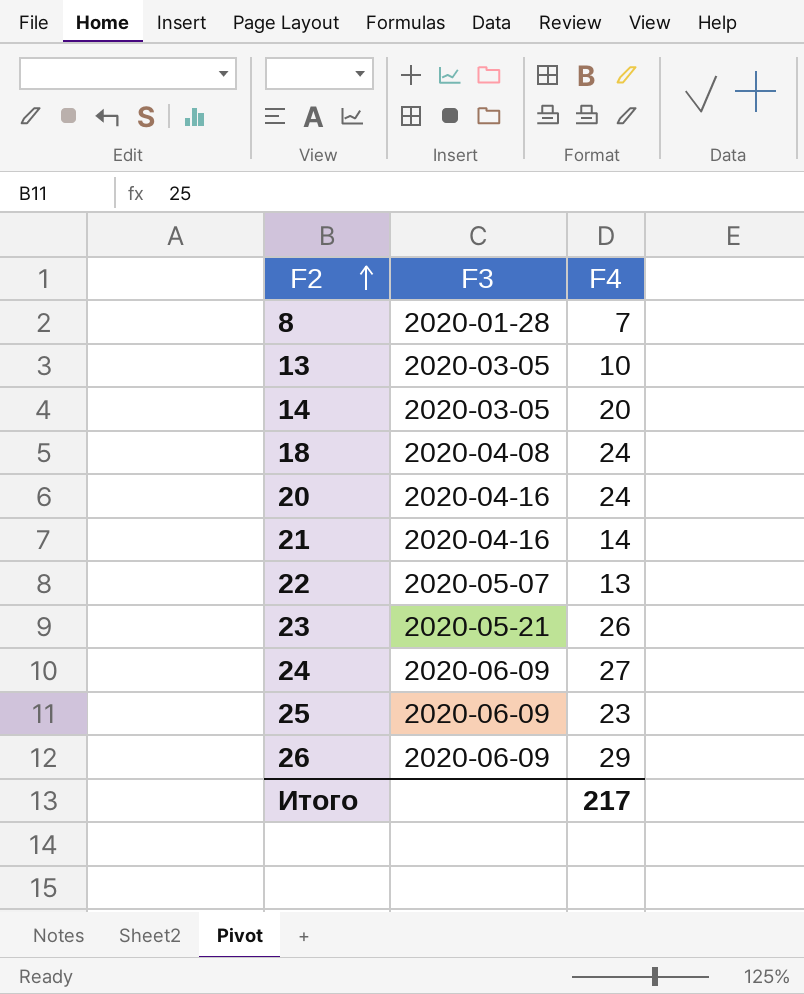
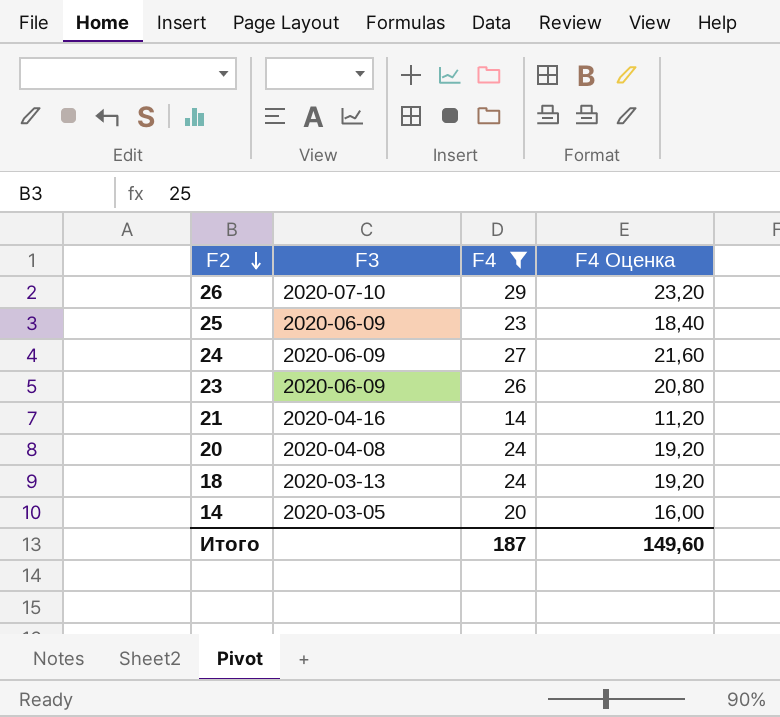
filter: none -> F4 >= 14
row order: F2 ascending -> F2 descending
column F4 Оценка | formula: none -> [F4] * 0,8
26 | F3: 2020-06-09 -> 2020-07-10
23 | F3: 2020-05-21 -> 2020-06-09
20 | F3: 2020-04-16 -> 2020-04-08
18 | F3: 2020-04-08 -> 2020-03-13
Итого | F4: 217 -> 187

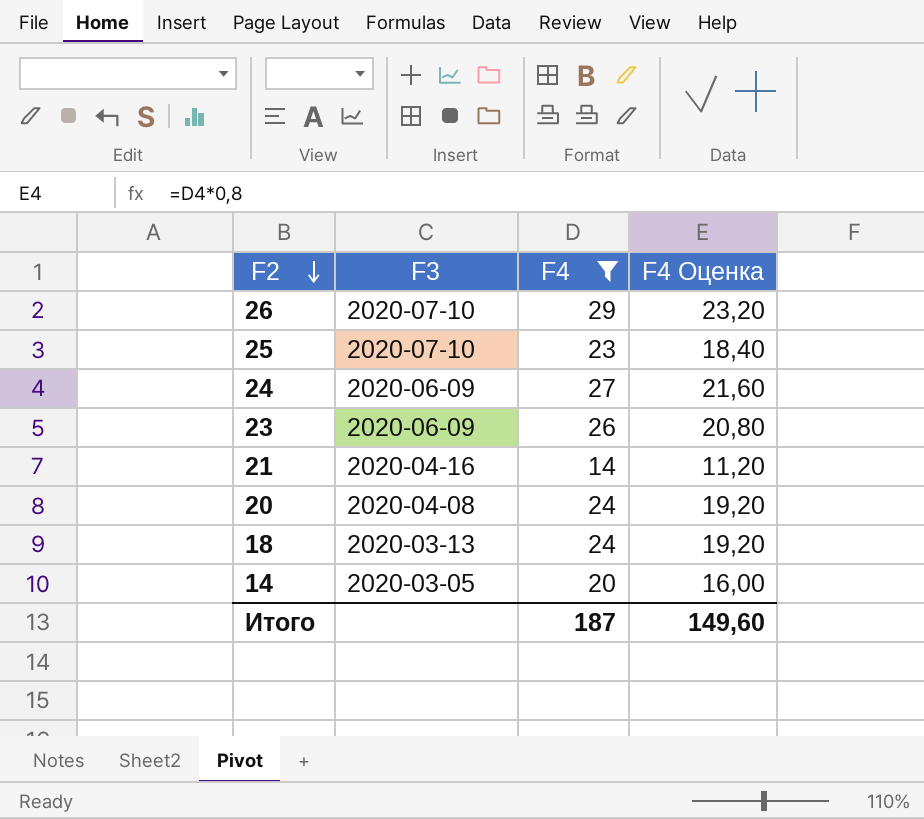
25 | F3: 2020-06-09 -> 2020-07-10

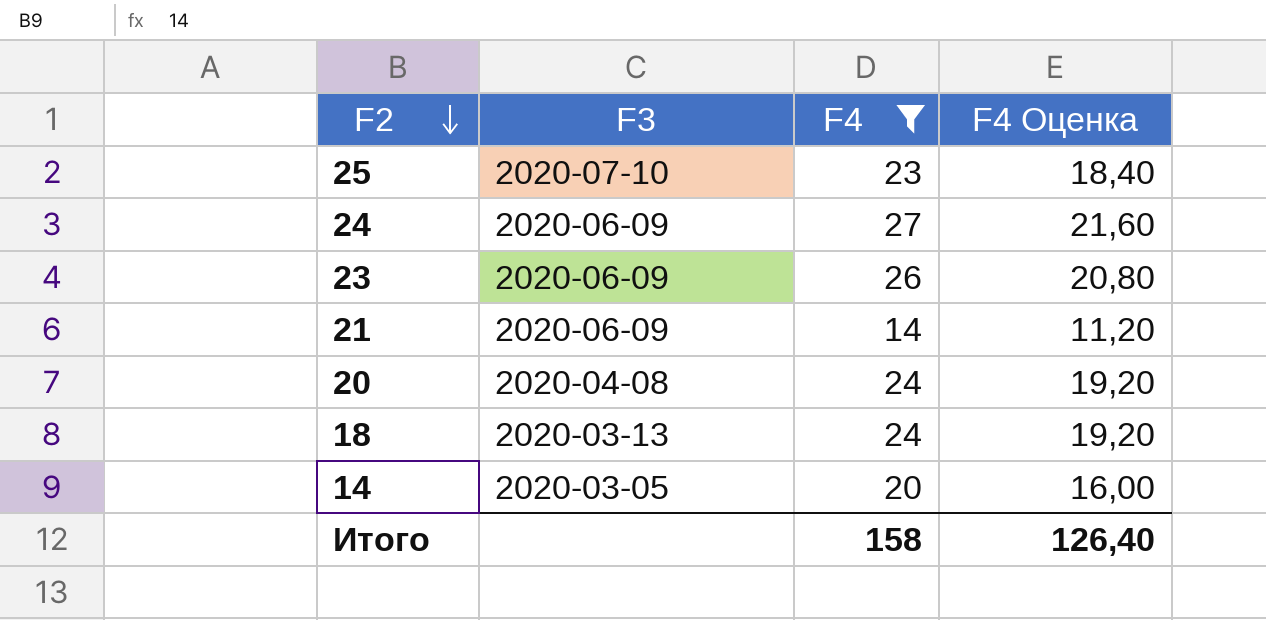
row 26: 2020-07-10 | 29 | 23,20 -> none
21 | F3: 2020-04-16 -> 2020-06-09
Итого | F4: 187 -> 158
Итого | F4 Оценка: 149,60 -> 126,40

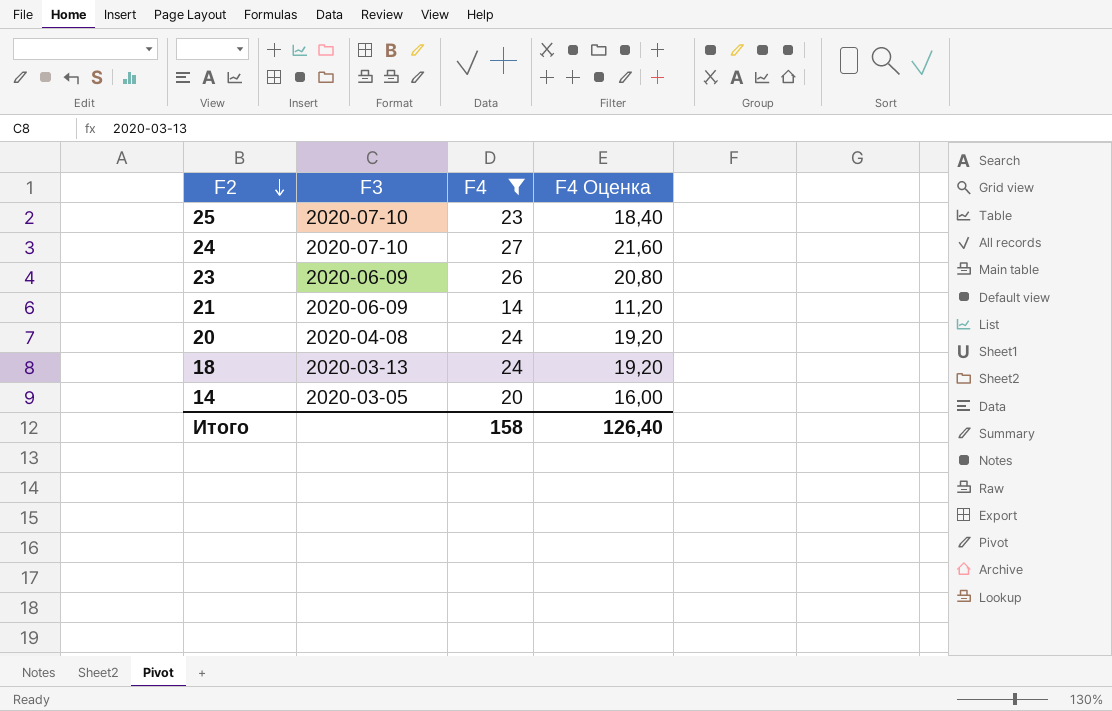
24 | F3: 2020-06-09 -> 2020-07-10

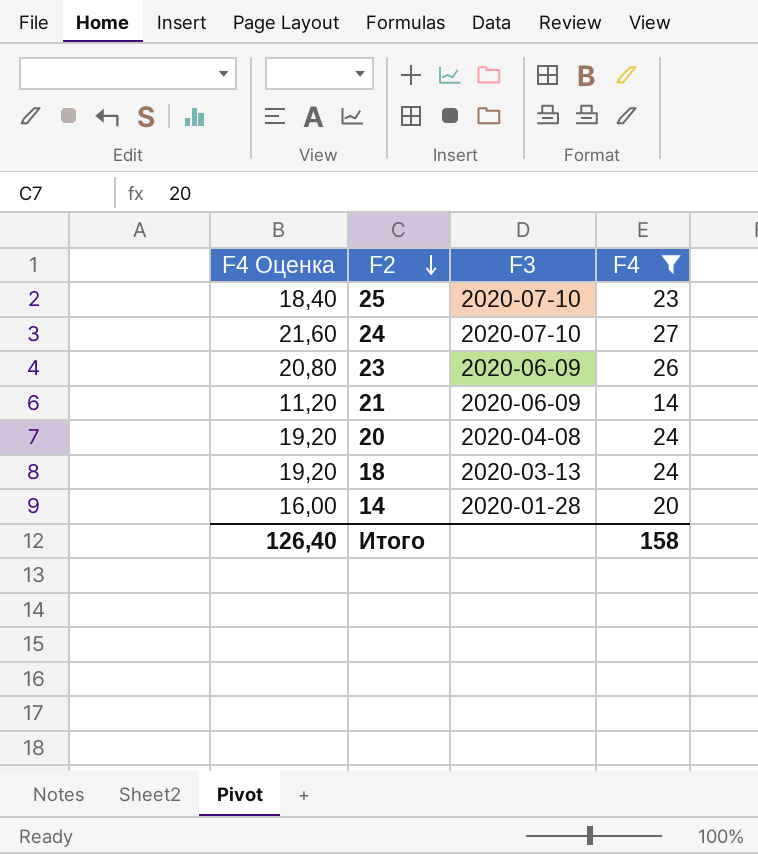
column F4 Оценка | position: 4 -> 1
14 | F3: 2020-03-05 -> 2020-01-28

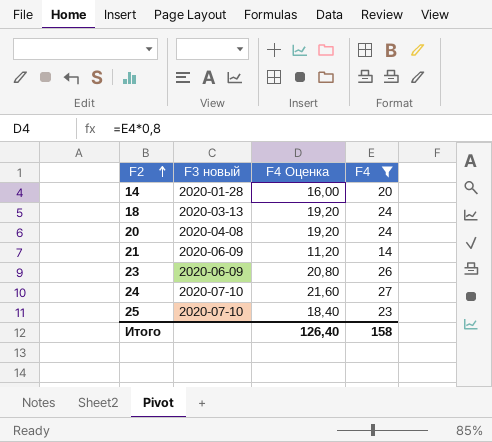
row order: F2 descending -> F2 ascending
column name: F3 -> F3 новый
column F4 Оценка | position: 1 -> 3

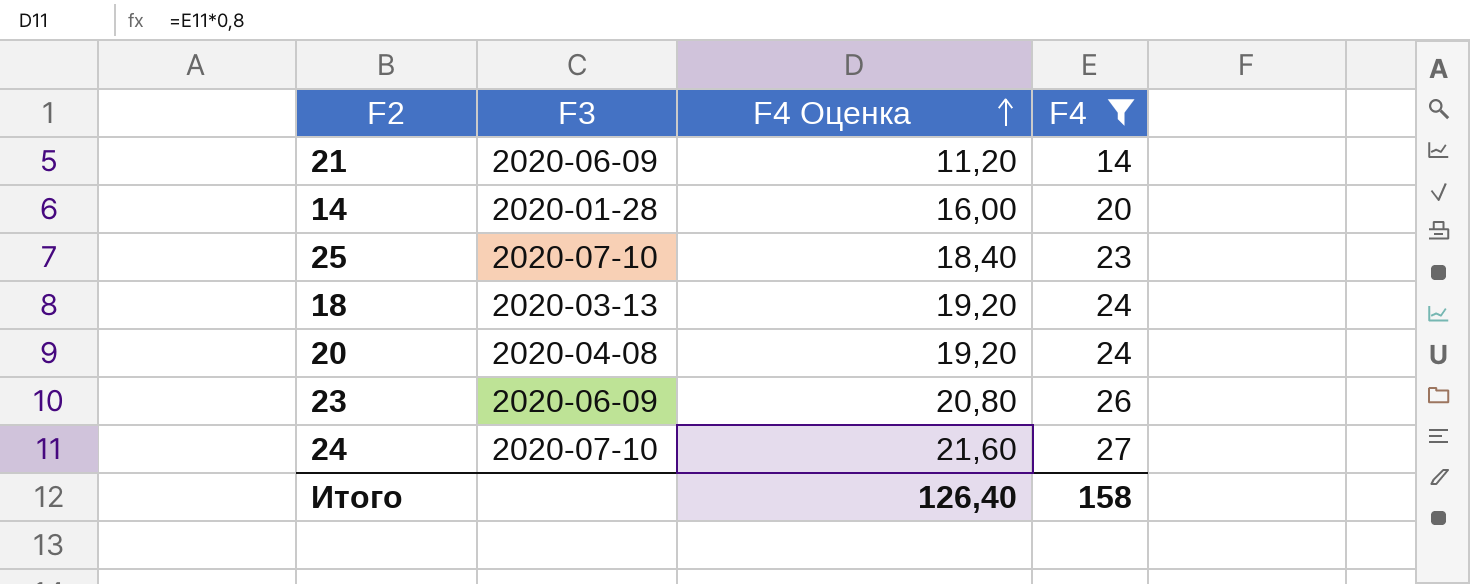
row order: F2 ascending -> F4 Оценка ascending
column name: F3 новый -> F3

